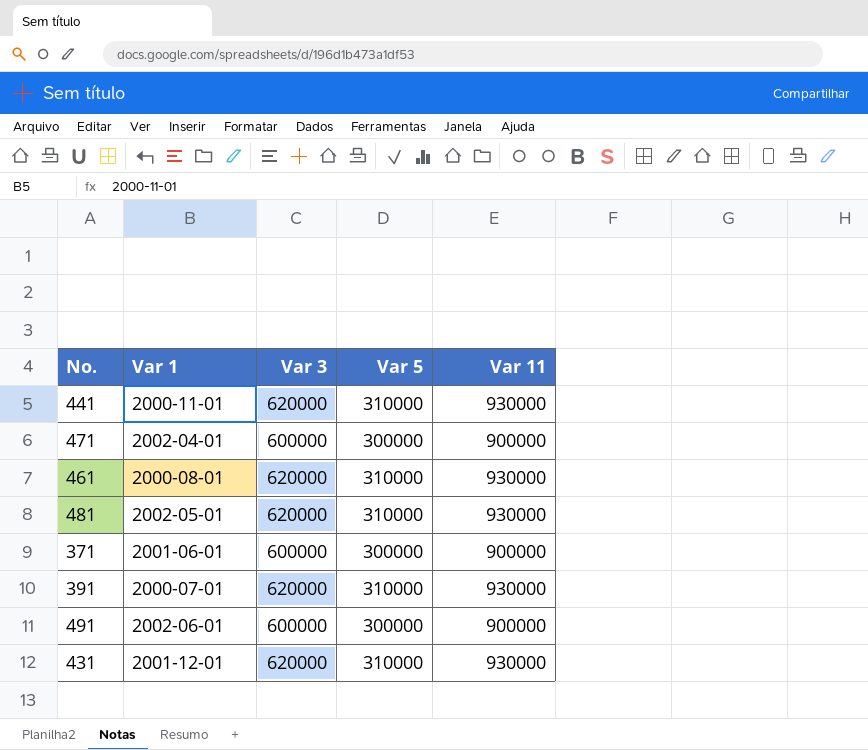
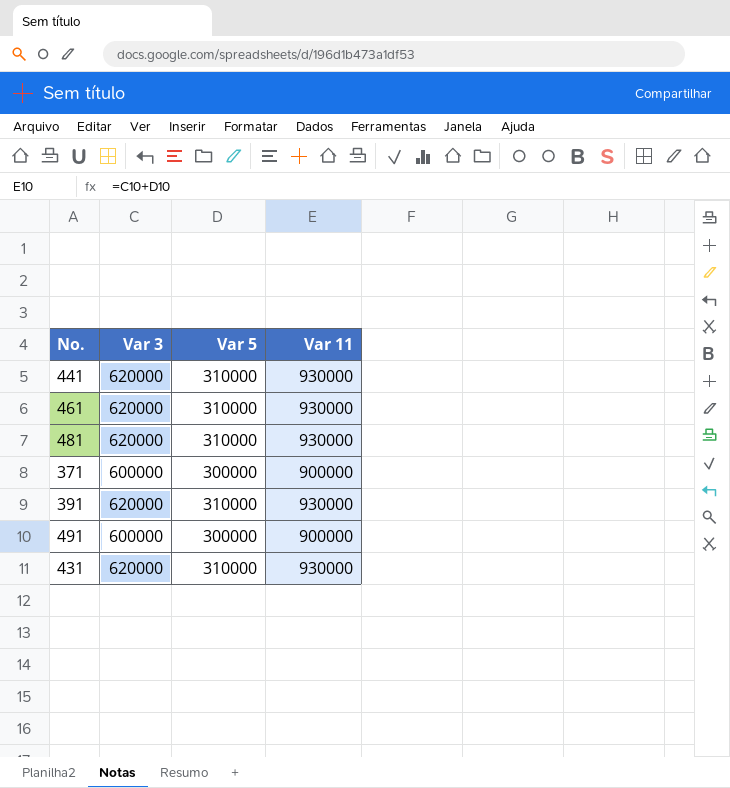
column Var 1 | position: 2 -> none
row 471: 2002-04-01 | 600000 | 300000 | 900000 -> none

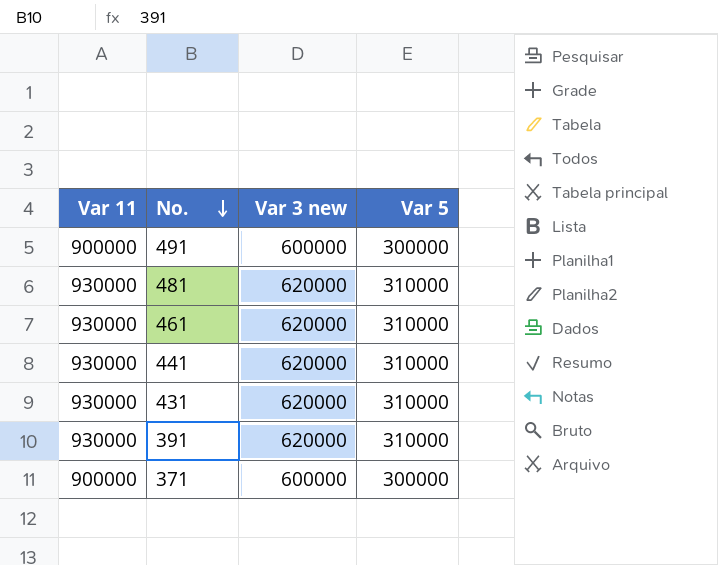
row order: none -> No. descending
column Var 11 | position: 4 -> 1
column name: Var 3 -> Var 3 new

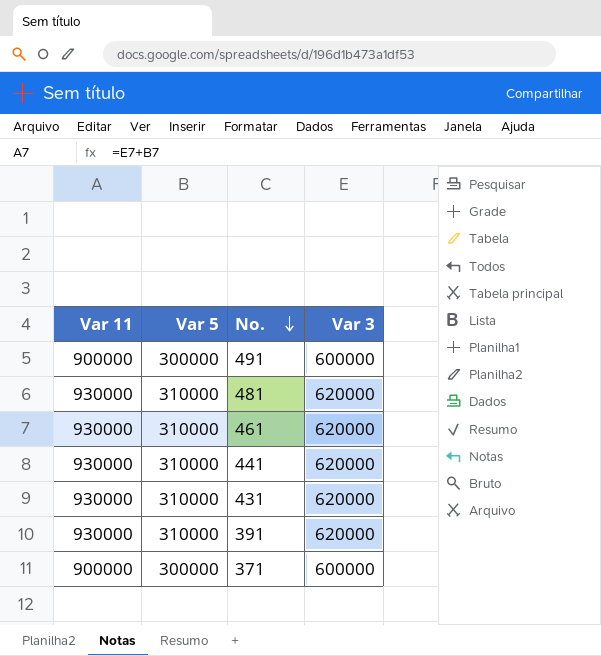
column Var 5 | position: 4 -> 2
column name: Var 3 new -> Var 3

